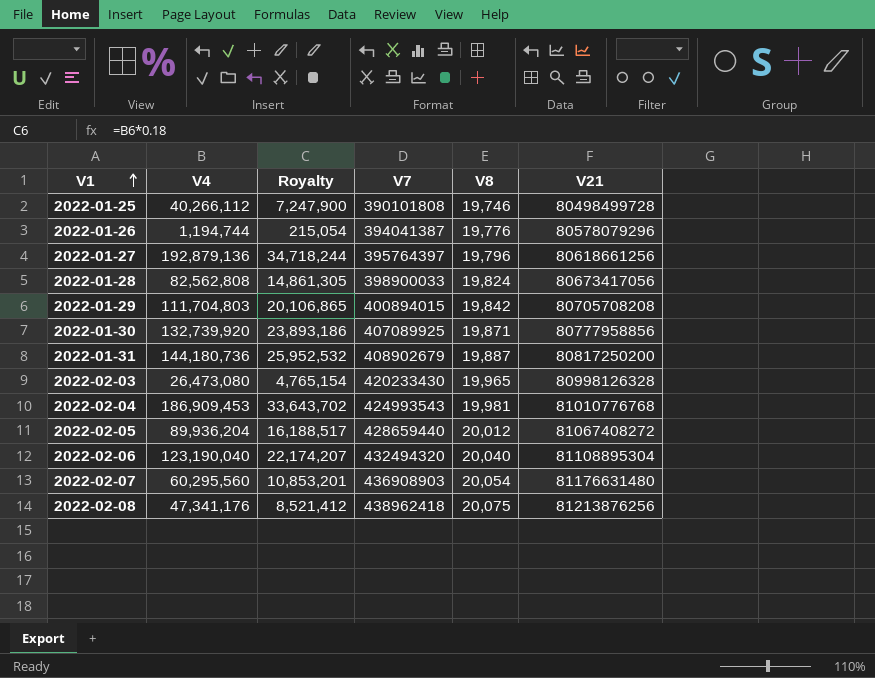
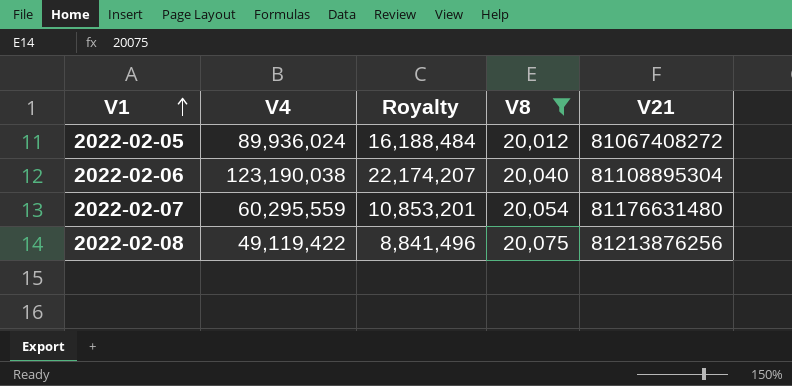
filter: none -> V8 >= 20,012
column V7 | position: 4 -> none
2022-02-05 | V4: 89,936,204 -> 89,936,024
2022-02-05 | Royalty: 16,188,517 -> 16,188,484
2022-02-06 | V4: 123,190,040 -> 123,190,038
2022-02-07 | V4: 60,295,560 -> 60,295,559
2022-02-08 | V4: 47,341,176 -> 49,119,422
2022-02-08 | Royalty: 8,521,412 -> 8,841,496

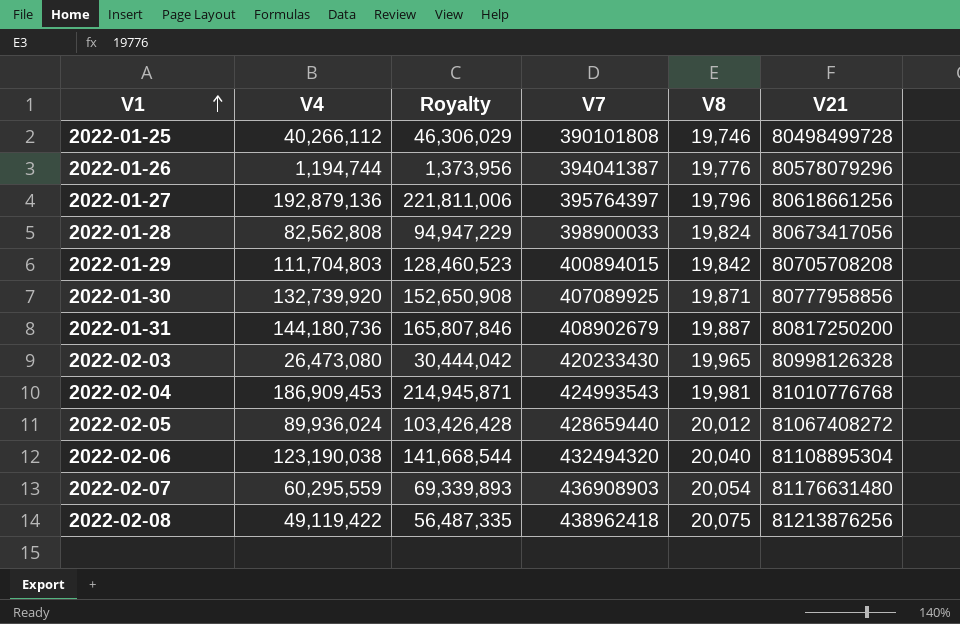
filter: V8 >= 20,012 -> none
column Royalty | formula: [V4] * 0.18 -> [V4] * 1.15
column V7 | position: none -> 4

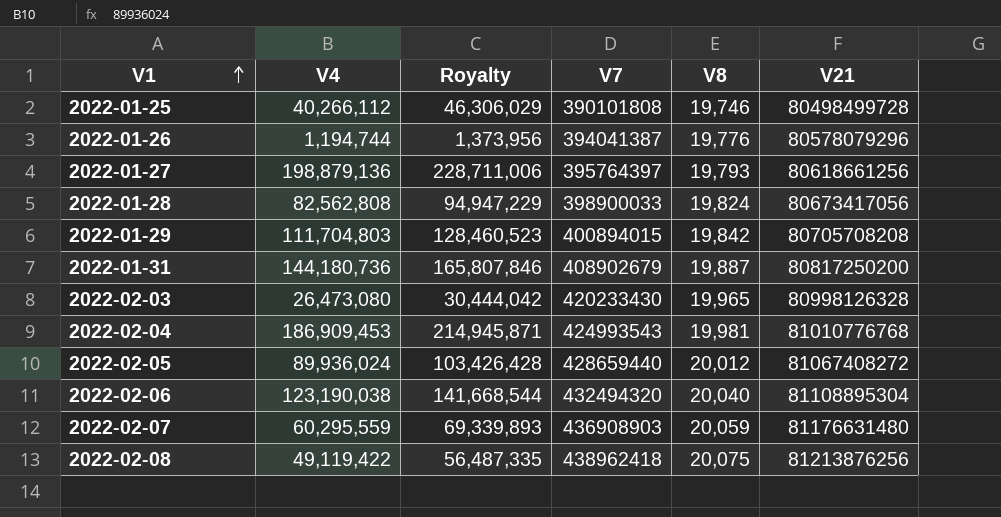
row 2022-01-30: 132,739,920 | 152,650,908 | 407089925 | 19,871 | 80777958856 -> none
2022-01-27 | V4: 192,879,136 -> 198,879,136
2022-01-27 | Royalty: 221,811,006 -> 228,711,006
2022-01-27 | V8: 19,796 -> 19,793
2022-02-07 | V8: 20,054 -> 20,059

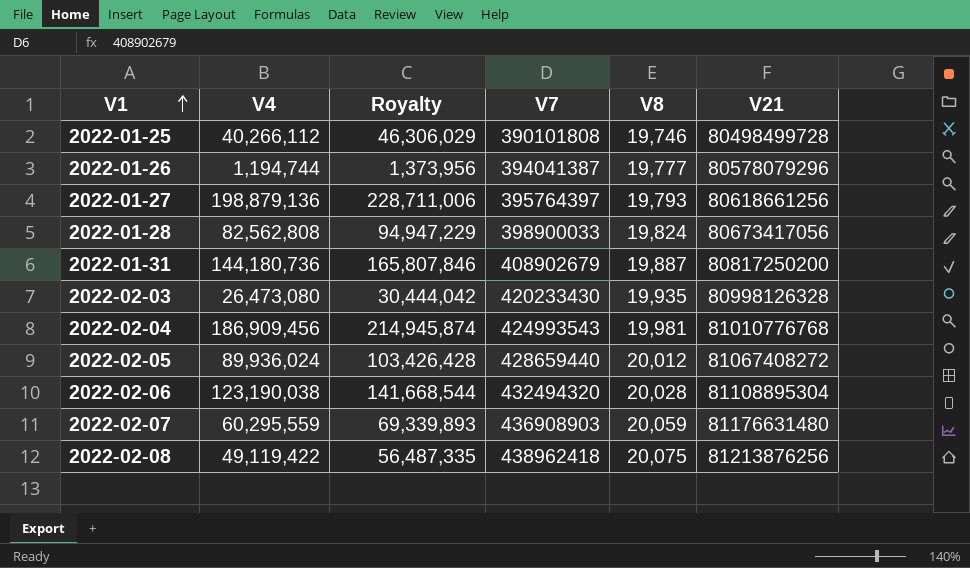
row 2022-01-29: 111,704,803 | 128,460,523 | 400894015 | 19,842 | 80705708208 -> none
2022-01-26 | V8: 19,776 -> 19,777
2022-02-03 | V8: 19,965 -> 19,935
2022-02-04 | V4: 186,909,453 -> 186,909,456
2022-02-04 | Royalty: 214,945,871 -> 214,945,874
2022-02-06 | V8: 20,040 -> 20,028

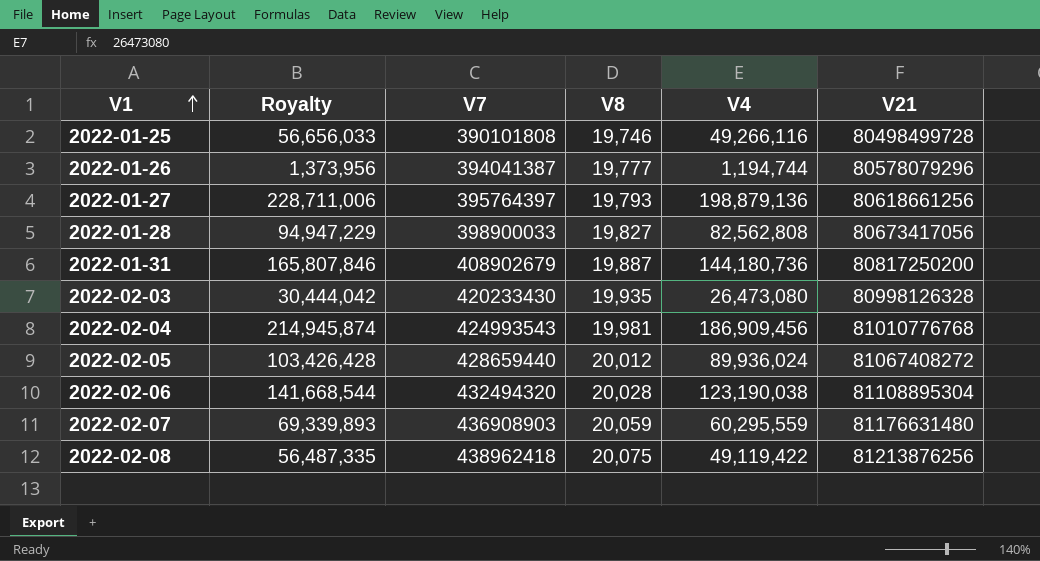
column V4 | position: 2 -> 5
2022-01-25 | Royalty: 46,306,029 -> 56,656,033
2022-01-25 | V4: 40,266,112 -> 49,266,116
2022-01-28 | V8: 19,824 -> 19,827

